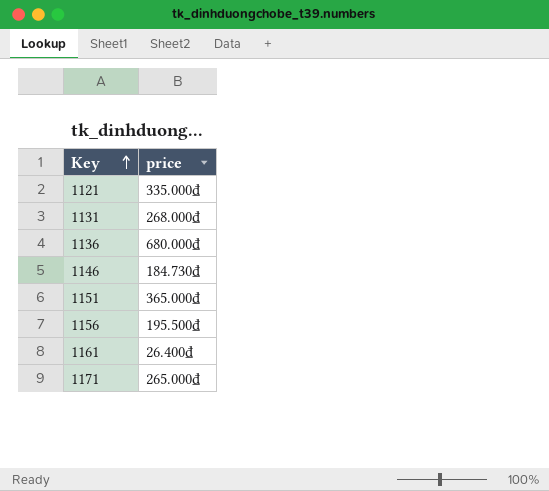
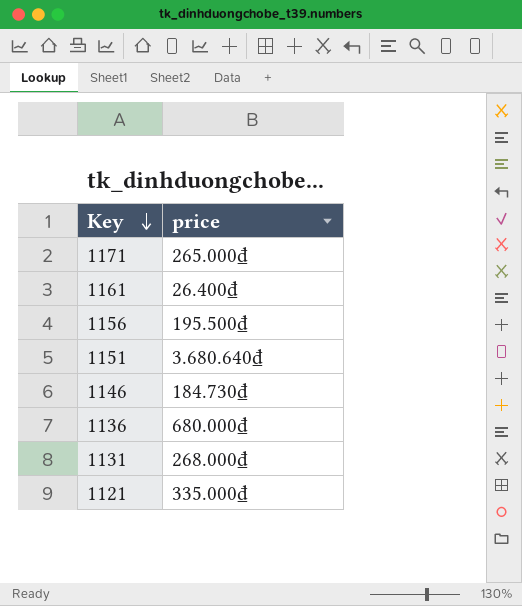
row order: Key ascending -> Key descending
1151 | price: 365.000₫ -> 3.680.640₫

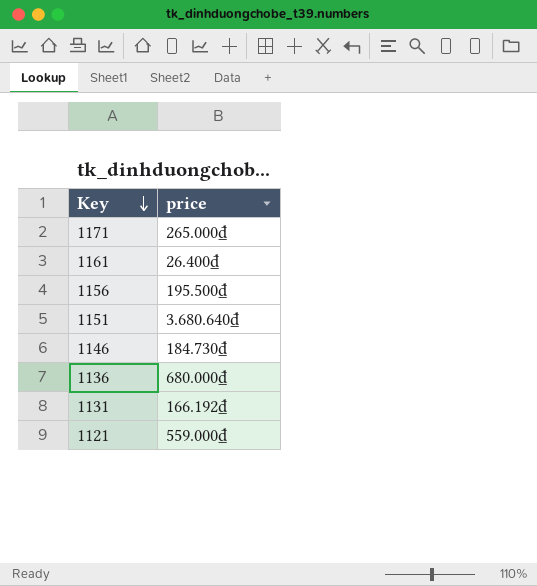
1131 | price: 268.000₫ -> 166.192₫
1121 | price: 335.000₫ -> 559.000₫

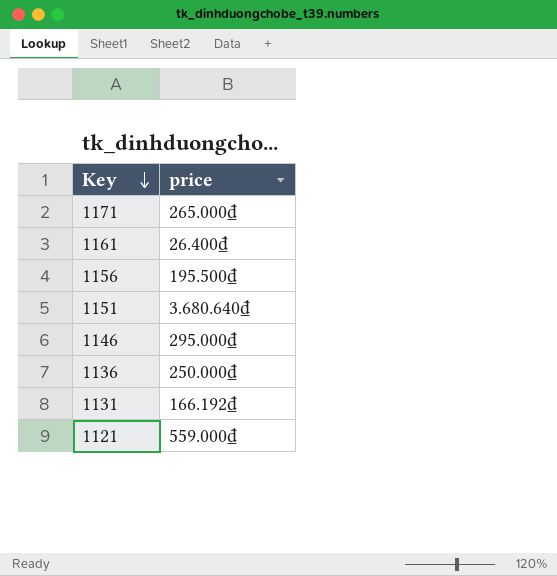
1146 | price: 184.730₫ -> 295.000₫
1136 | price: 680.000₫ -> 250.000₫

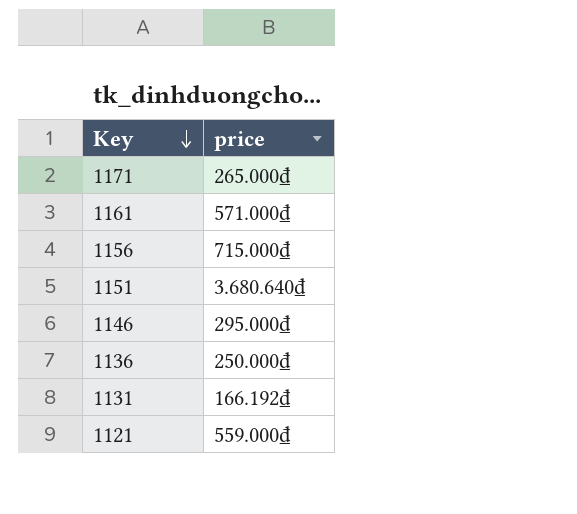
1161 | price: 26.400₫ -> 571.000₫
1156 | price: 195.500₫ -> 715.000₫

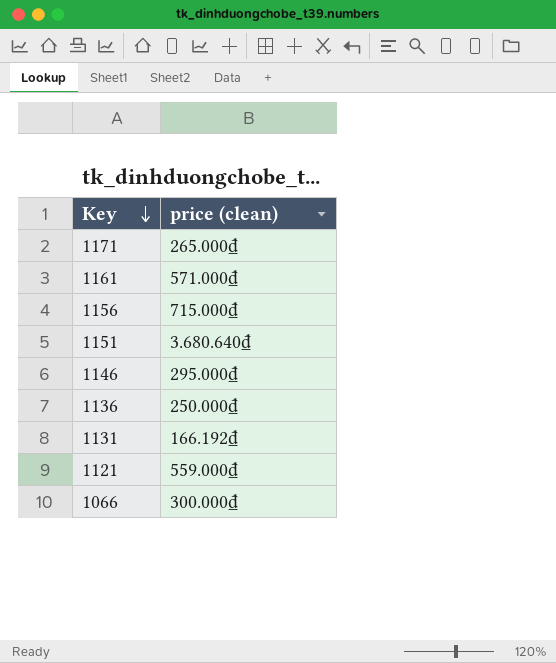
column name: price -> price (clean)
row 1066: none -> 300.000₫

